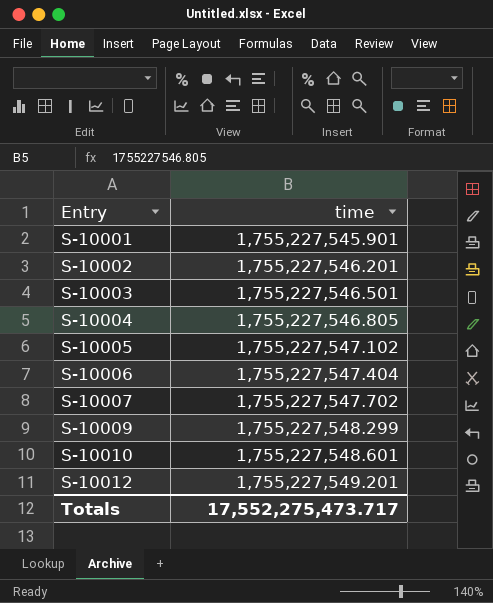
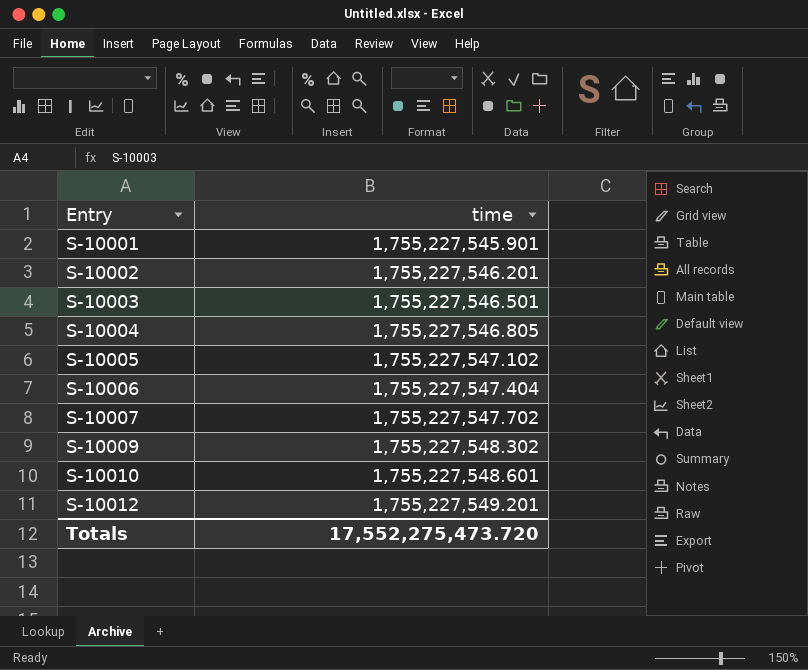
S-10009 | time: 1,755,227,548.299 -> 1,755,227,548.302
Totals | time: 17,552,275,473.717 -> 17,552,275,473.720

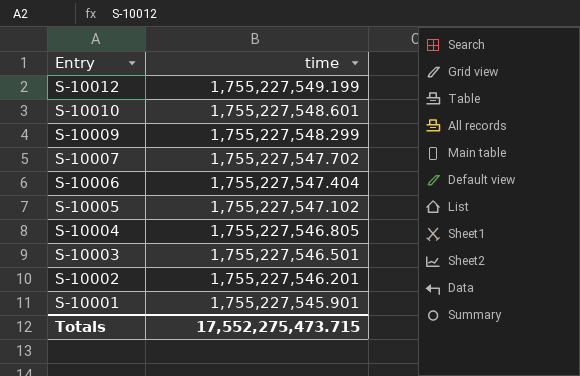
row order: Entry ascending -> Entry descending
S-10012 | time: 1,755,227,549.201 -> 1,755,227,549.199
S-10009 | time: 1,755,227,548.302 -> 1,755,227,548.299
Totals | time: 17,552,275,473.720 -> 17,552,275,473.715

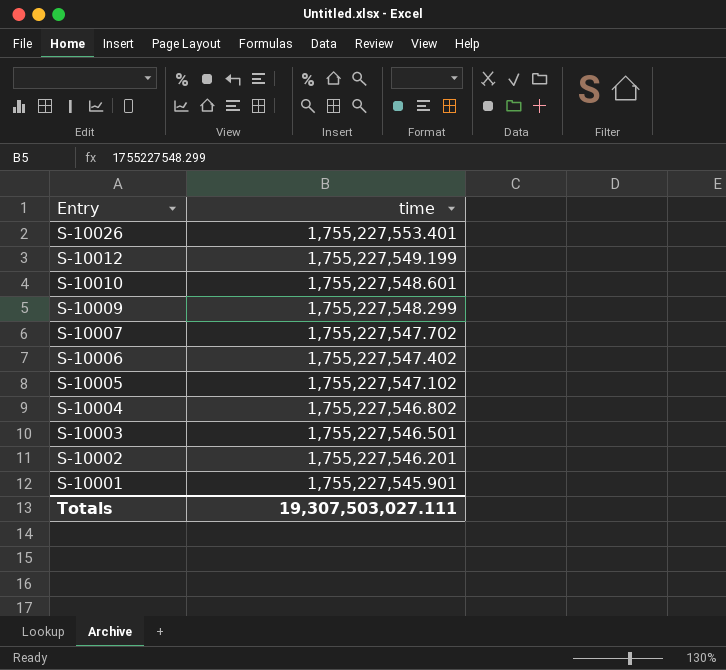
row S-10026: none -> 1,755,227,553.401
S-10006 | time: 1,755,227,547.404 -> 1,755,227,547.402
S-10004 | time: 1,755,227,546.805 -> 1,755,227,546.802
Totals | time: 17,552,275,473.715 -> 19,307,503,027.111

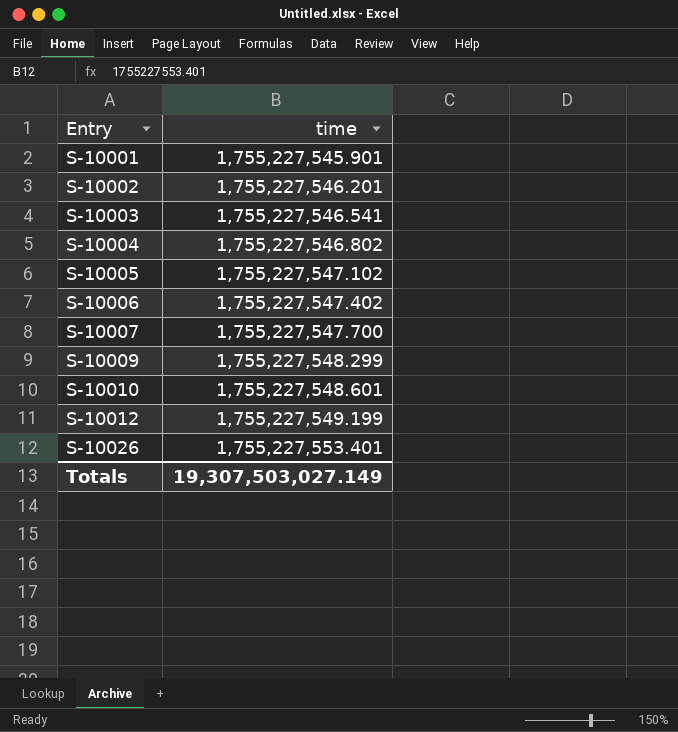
row order: Entry descending -> Entry ascending
S-10003 | time: 1,755,227,546.501 -> 1,755,227,546.541
S-10007 | time: 1,755,227,547.702 -> 1,755,227,547.700
Totals | time: 19,307,503,027.111 -> 19,307,503,027.149

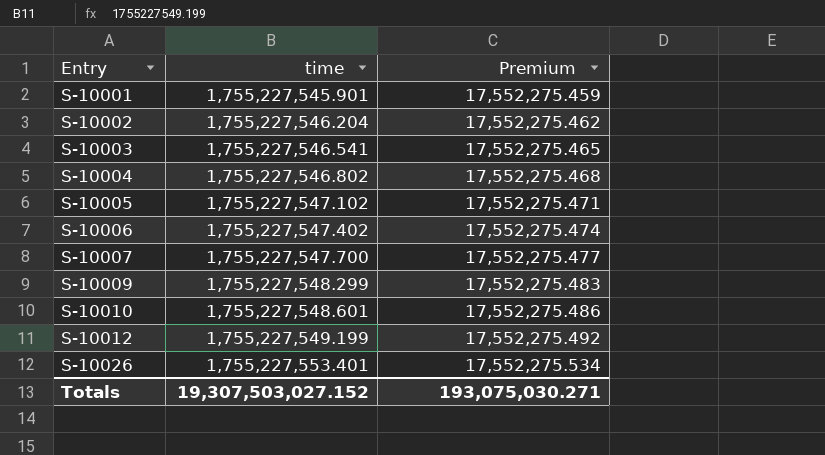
column Premium | formula: none -> [time] * 0.01
S-10002 | time: 1,755,227,546.201 -> 1,755,227,546.204
Totals | time: 19,307,503,027.149 -> 19,307,503,027.152

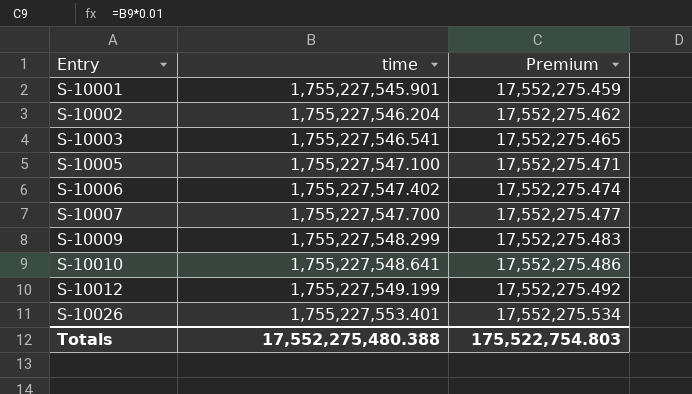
row S-10004: 1,755,227,546.802 | 17,552,275.468 -> none
S-10005 | time: 1,755,227,547.102 -> 1,755,227,547.100
S-10010 | time: 1,755,227,548.601 -> 1,755,227,548.641
Totals | time: 19,307,503,027.152 -> 17,552,275,480.388
Totals | Premium: 193,075,030.271 -> 175,522,754.803

